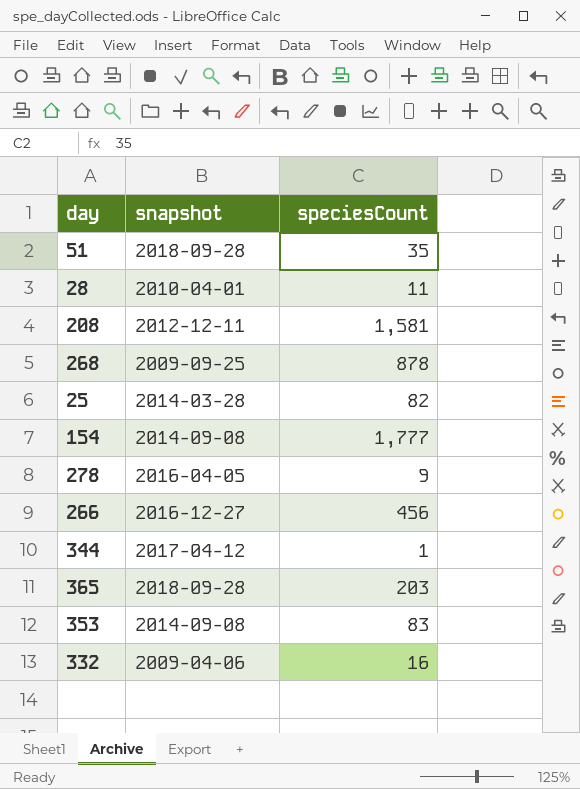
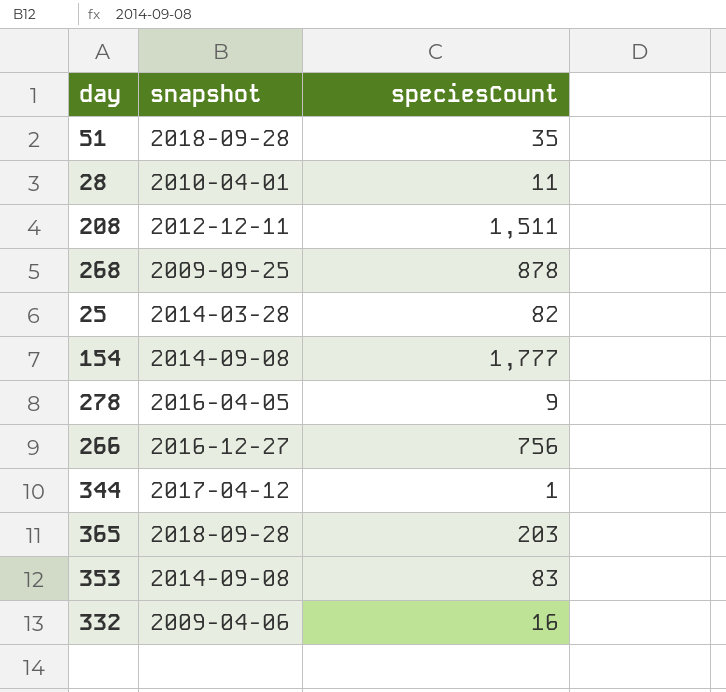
208 | speciesCount: 1,581 -> 1,511
266 | speciesCount: 456 -> 756

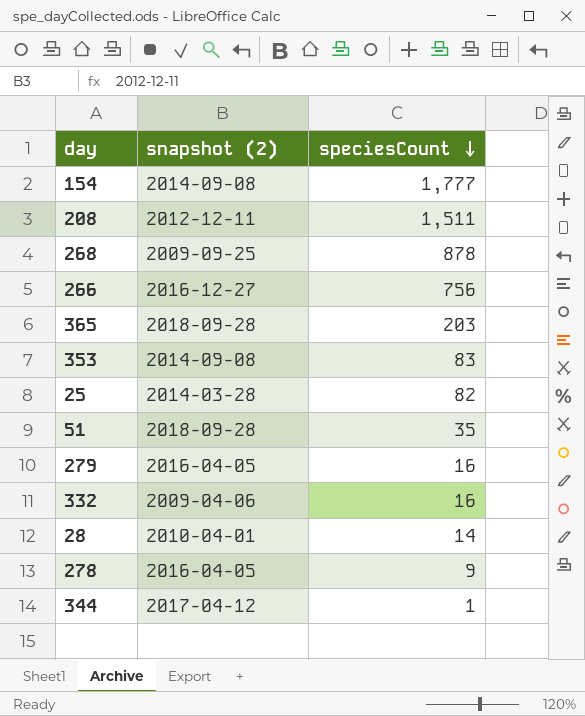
row order: none -> speciesCount descending
column name: snapshot -> snapshot (2)
row 279: none -> 2016-04-05 | 16
28 | speciesCount: 11 -> 14

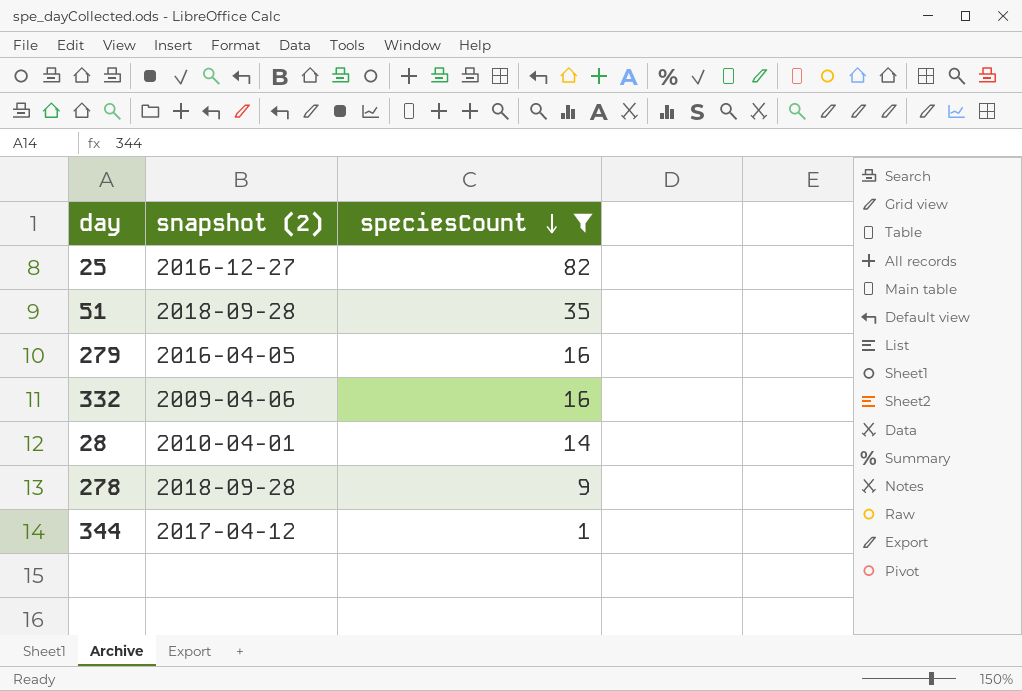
filter: none -> speciesCount <= 82
25 | snapshot (2): 2014-03-28 -> 2016-12-27
278 | snapshot (2): 2016-04-05 -> 2018-09-28

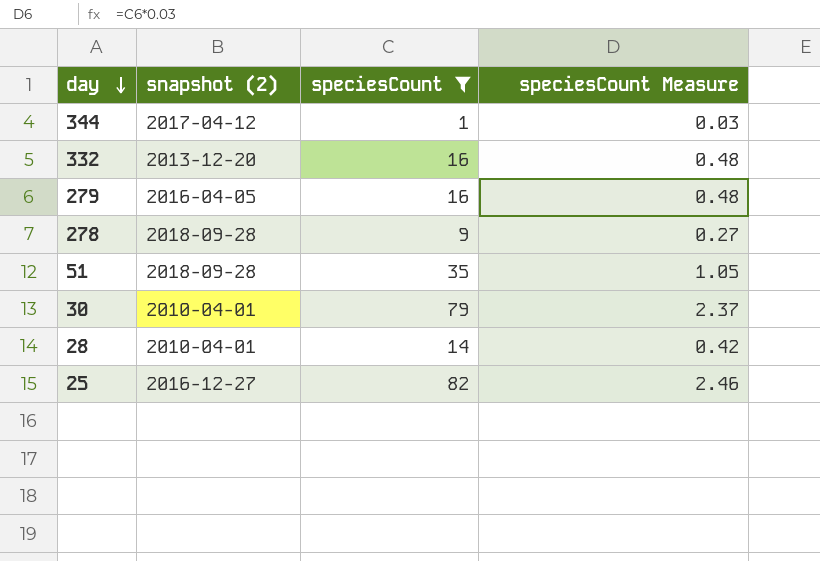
row order: speciesCount descending -> day descending
column speciesCount Measure | formula: none -> [speciesCount] * 0.03
332 | snapshot (2): 2009-04-06 -> 2013-12-20
row 30: none -> 2010-04-01 | 79 | 2.37

